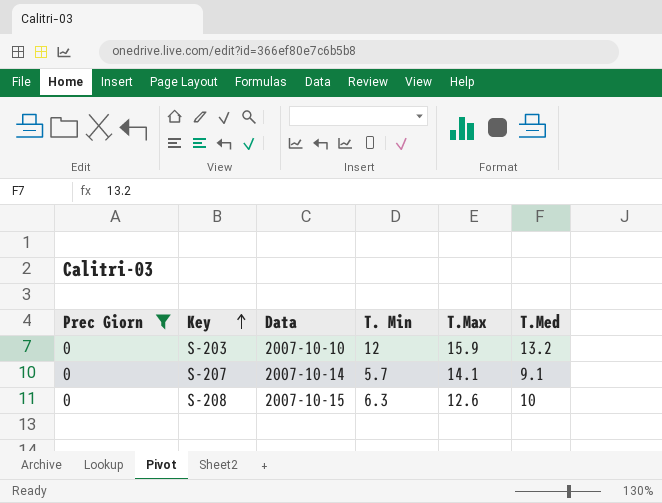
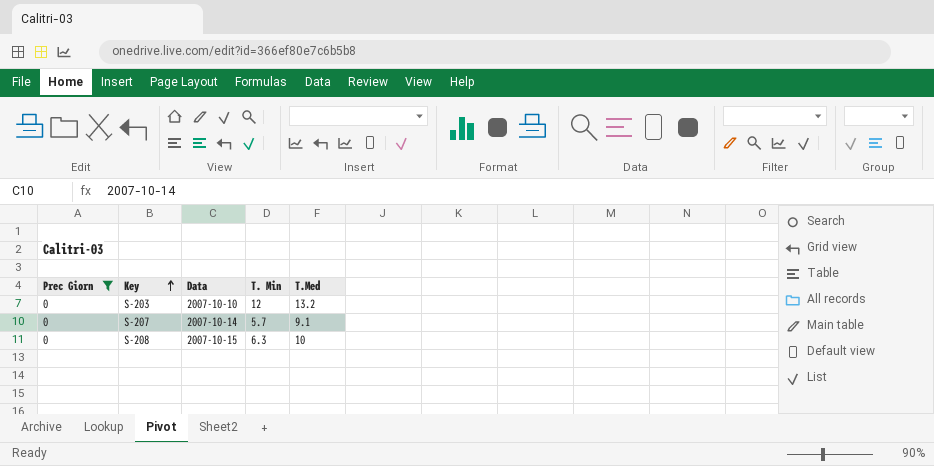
column T.Max | position: 5 -> none

